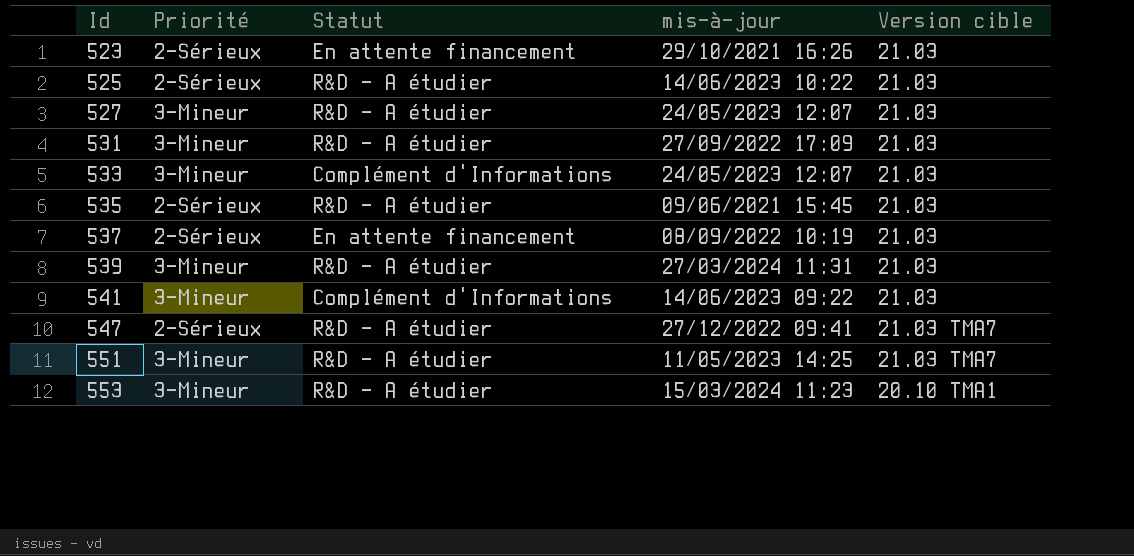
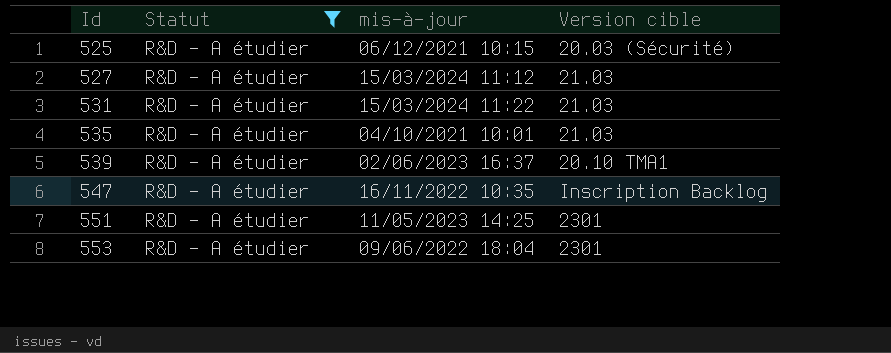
filter: none -> Statut = R&D - A étudier
column Priorité | position: 2 -> none
525 | mis-à-jour: 14/06/2023 10:22 -> 06/12/2021 10:15
525 | Version cible: 21.03 -> 20.03 (Sécurité)
527 | mis-à-jour: 24/05/2023 12:07 -> 15/03/2024 11:12
531 | mis-à-jour: 27/09/2022 17:09 -> 15/03/2024 11:22
535 | mis-à-jour: 09/06/2021 15:45 -> 04/10/2021 10:01
539 | mis-à-jour: 27/03/2024 11:31 -> 02/06/2023 16:37
539 | Version cible: 21.03 -> 20.10 TMA1
547 | mis-à-jour: 27/12/2022 09:41 -> 16/11/2022 10:35
547 | Version cible: 21.03 TMA7 -> Inscription Backlog
551 | Version cible: 21.03 TMA7 -> 2301
553 | mis-à-jour: 15/03/2024 11:23 -> 09/06/2022 18:04
553 | Version cible: 20.10 TMA1 -> 2301

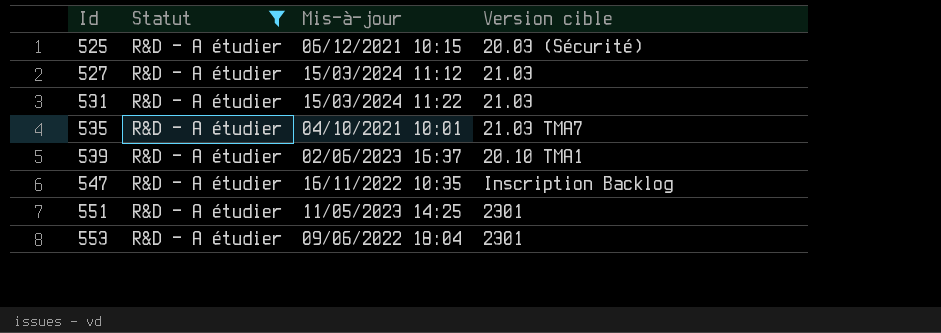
column name: mis-à-jour -> Mis-à-jour
535 | Version cible: 21.03 -> 21.03 TMA7

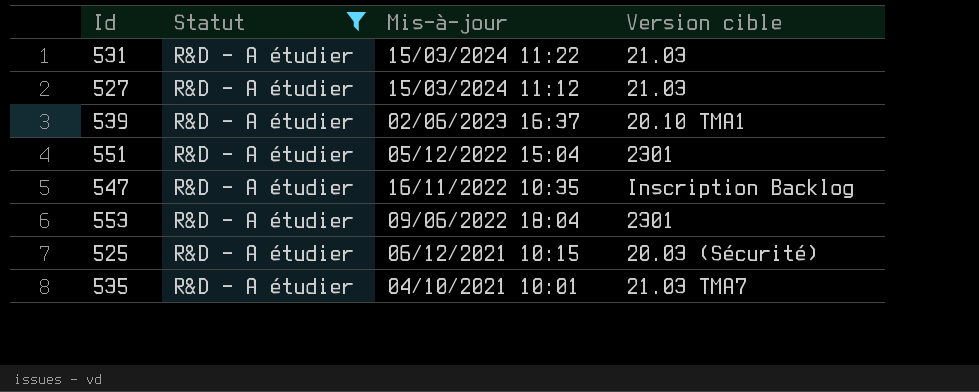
row order: Id ascending -> Mis-à-jour descending
551 | Mis-à-jour: 11/05/2023 14:25 -> 05/12/2022 15:04

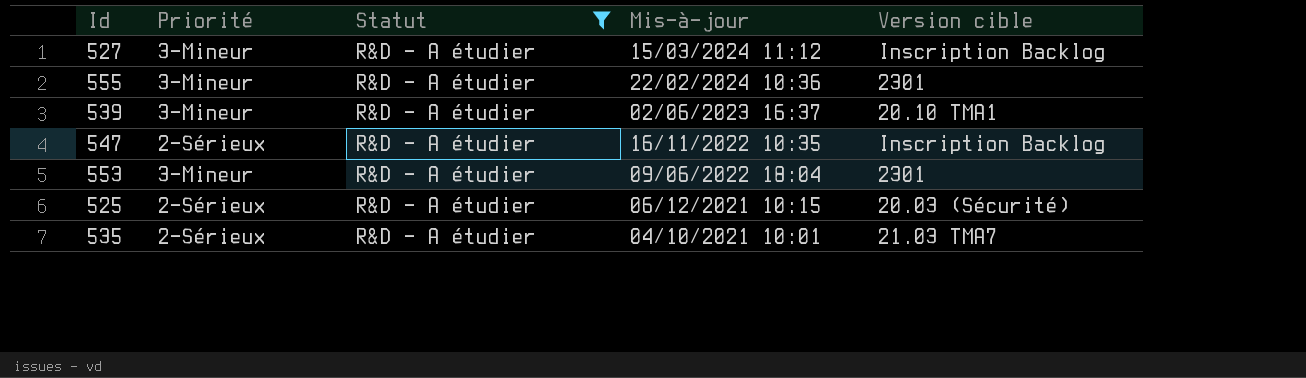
column Priorité | position: none -> 2
row 531: R&D - A étudier | 15/03/2024 11:22 | 21.03 -> none
row 551: R&D - A étudier | 05/12/2022 15:04 | 2301 -> none
527 | Version cible: 21.03 -> Inscription Backlog
row 555: none -> 3-Mineur | R&D - A étudier | 22/02/2024 10:36 | 2301

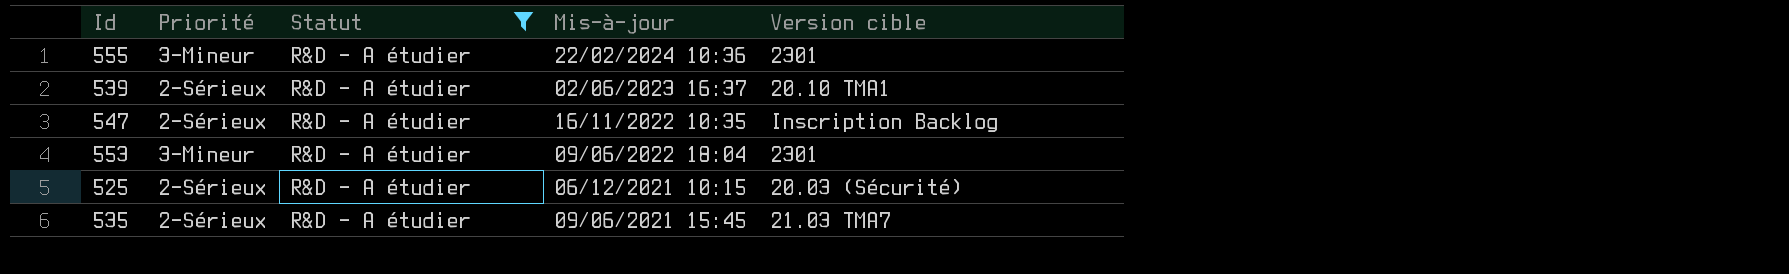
row 527: 3-Mineur | R&D - A étudier | 15/03/2024 11:12 | Inscription Backlog -> none
539 | Priorité: 3-Mineur -> 2-Sérieux
535 | Mis-à-jour: 04/10/2021 10:01 -> 09/06/2021 15:45

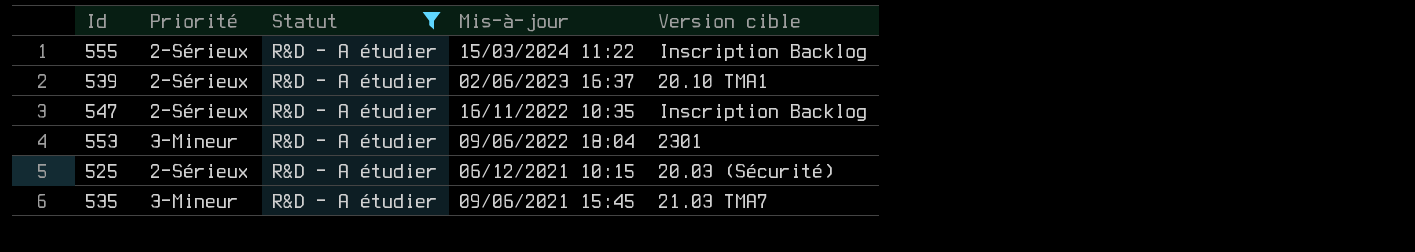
555 | Priorité: 3-Mineur -> 2-Sérieux
555 | Mis-à-jour: 22/02/2024 10:36 -> 15/03/2024 11:22
555 | Version cible: 2301 -> Inscription Backlog
535 | Priorité: 2-Sérieux -> 3-Mineur

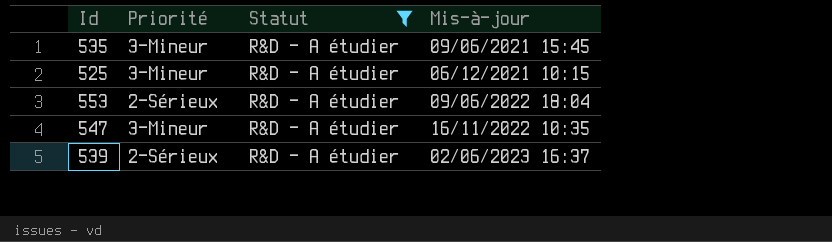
row order: Mis-à-jour descending -> Mis-à-jour ascending
column Version cible | position: 5 -> none
row 555: 2-Sérieux | R&D - A étudier | 15/03/2024 11:22 | Inscription Backlog -> none
525 | Priorité: 2-Sérieux -> 3-Mineur
553 | Priorité: 3-Mineur -> 2-Sérieux
547 | Priorité: 2-Sérieux -> 3-Mineur

